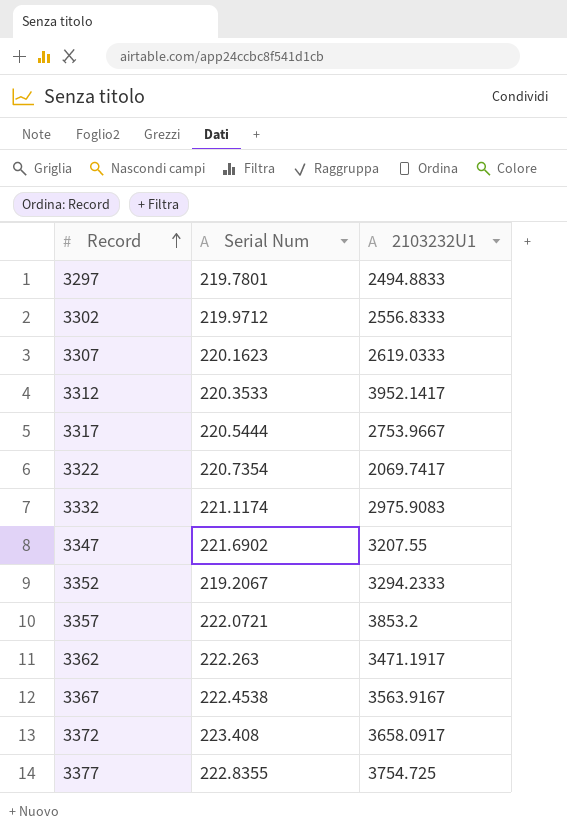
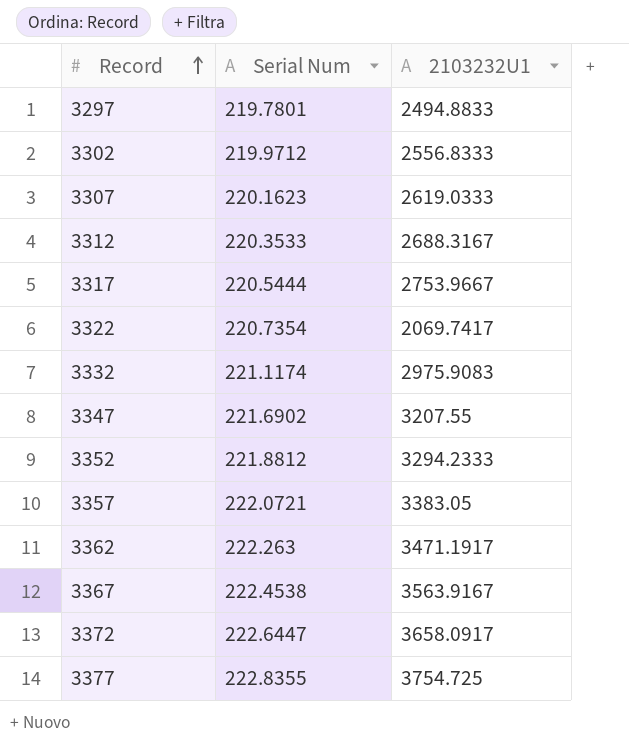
3312 | 2103232U1: 3952.1417 -> 2688.3167
3352 | Serial Num: 219.2067 -> 221.8812
3357 | 2103232U1: 3853.2 -> 3383.05
3372 | Serial Num: 223.408 -> 222.6447

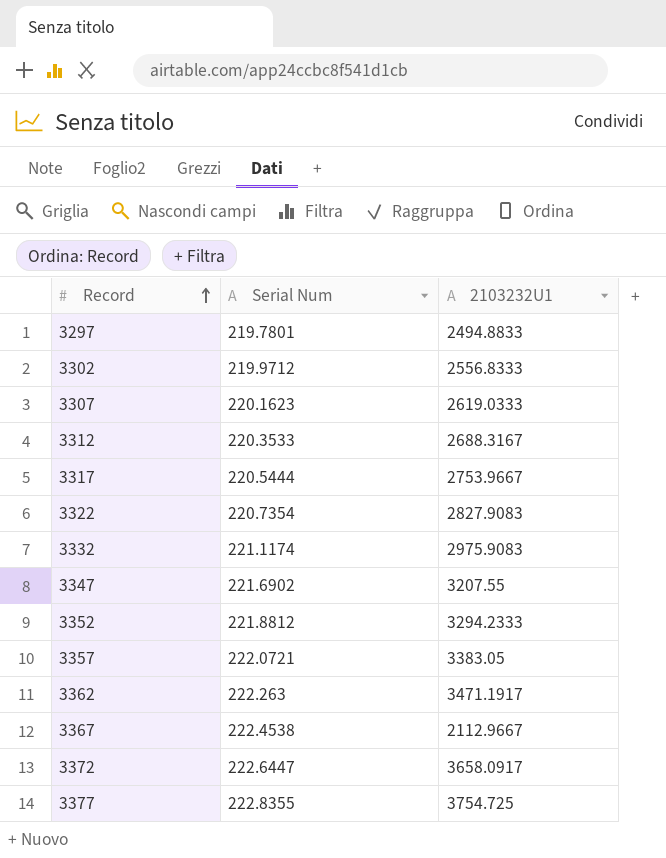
3322 | 2103232U1: 2069.7417 -> 2827.9083
3367 | 2103232U1: 3563.9167 -> 2112.9667

